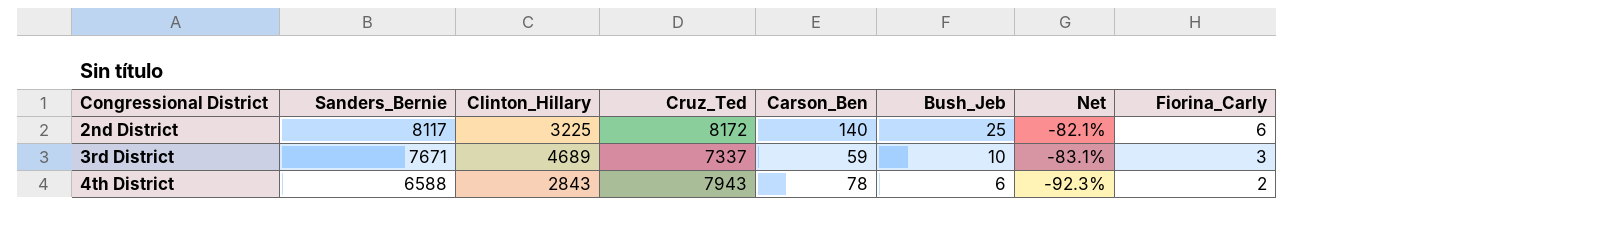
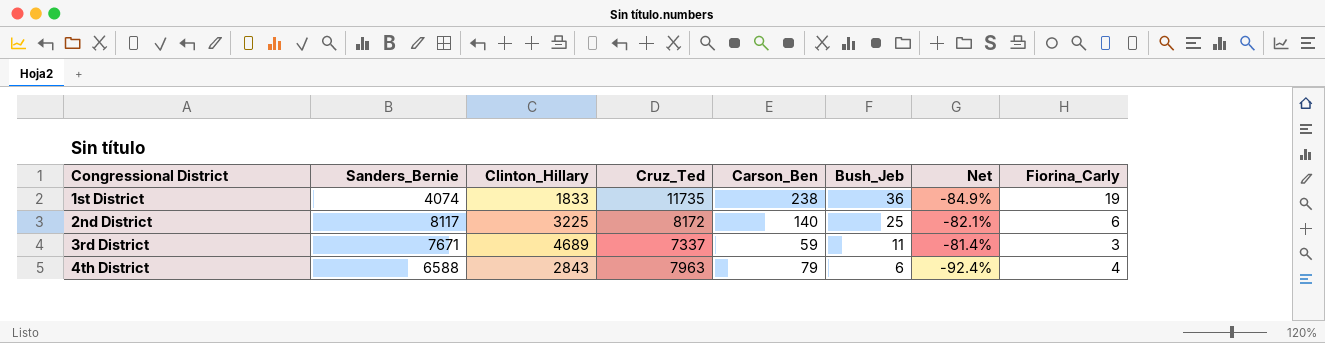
row 1st District: none -> 4074 | 1833 | 11735 | 238 | 36 | -84.9% | 19
3rd District | Bush_Jeb: 10 -> 11
3rd District | Net: -83.1% -> -81.4%
4th District | Cruz_Ted: 7943 -> 7963
4th District | Carson_Ben: 78 -> 79
4th District | Net: -92.3% -> -92.4%
4th District | Fiorina_Carly: 2 -> 4

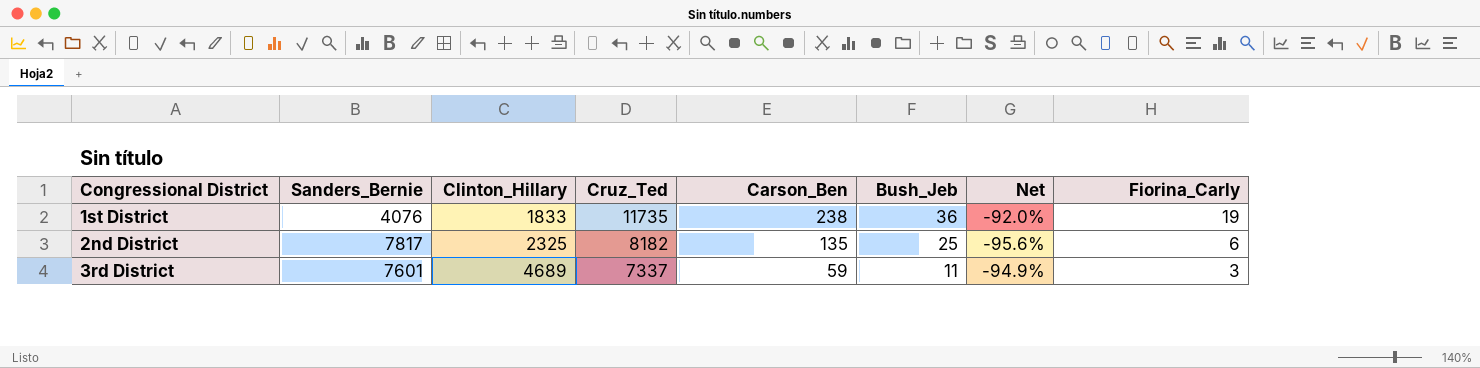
column Net | formula: ([Bush_Jeb] - [Carson_Ben]) / [Carson_Ben] -> ([Fiorina_Carly] - [Carson_Ben]) / [Carson_Ben]
row 4th District: 6588 | 2843 | 7963 | 79 | 6 | -92.4% | 4 -> none
1st District | Sanders_Bernie: 4074 -> 4076
2nd District | Sanders_Bernie: 8117 -> 7817
2nd District | Clinton_Hillary: 3225 -> 2325
2nd District | Cruz_Ted: 8172 -> 8182
2nd District | Carson_Ben: 140 -> 135
3rd District | Sanders_Bernie: 7671 -> 7601

